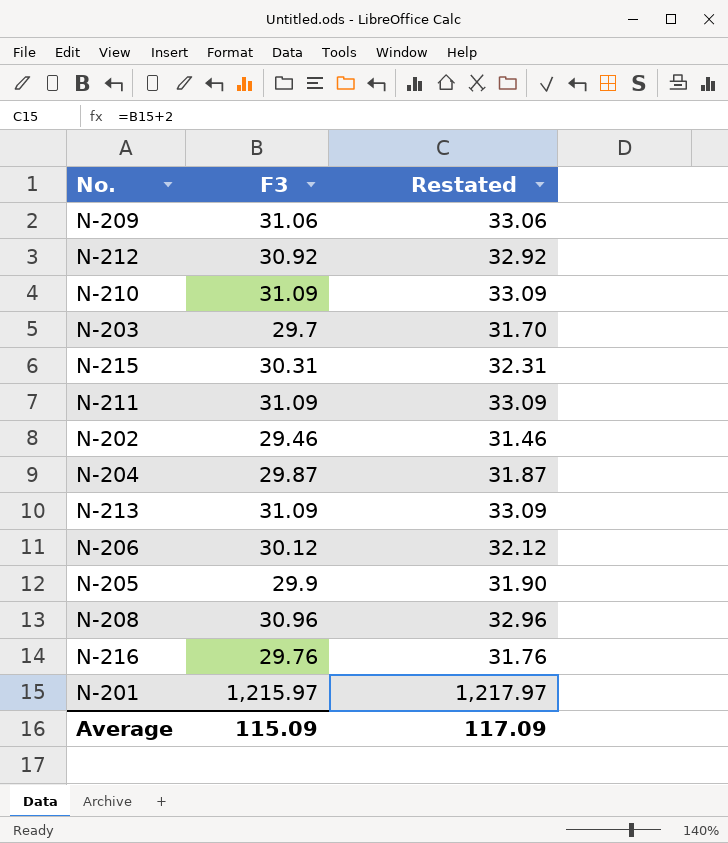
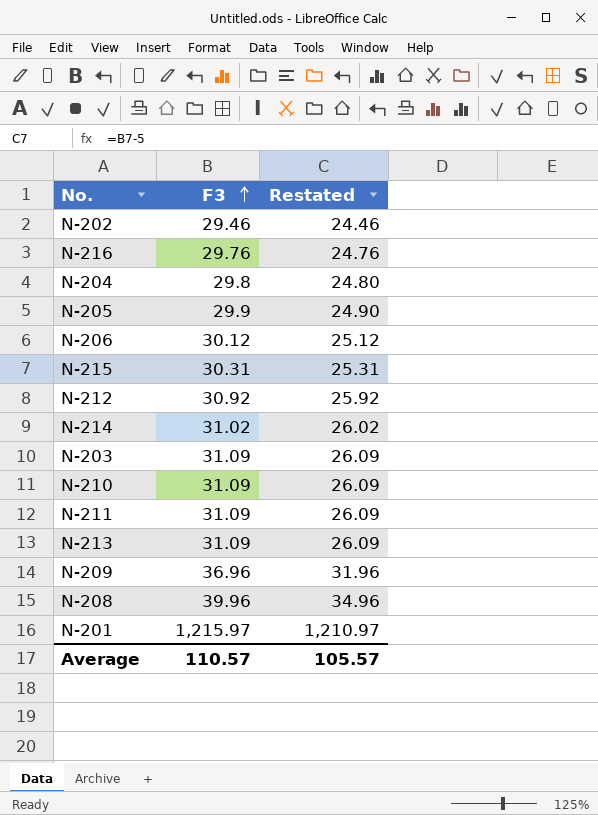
row order: none -> F3 ascending
column Restated | formula: [F3] + 2 -> [F3] - 5
N-204 | F3: 29.87 -> 29.8
row N-214: none -> 31.02 | 26.02
N-203 | F3: 29.7 -> 31.09
N-209 | F3: 31.06 -> 36.96
N-208 | F3: 30.96 -> 39.96
Average | F3: 115.09 -> 110.57
Average | Restated: 117.09 -> 105.57

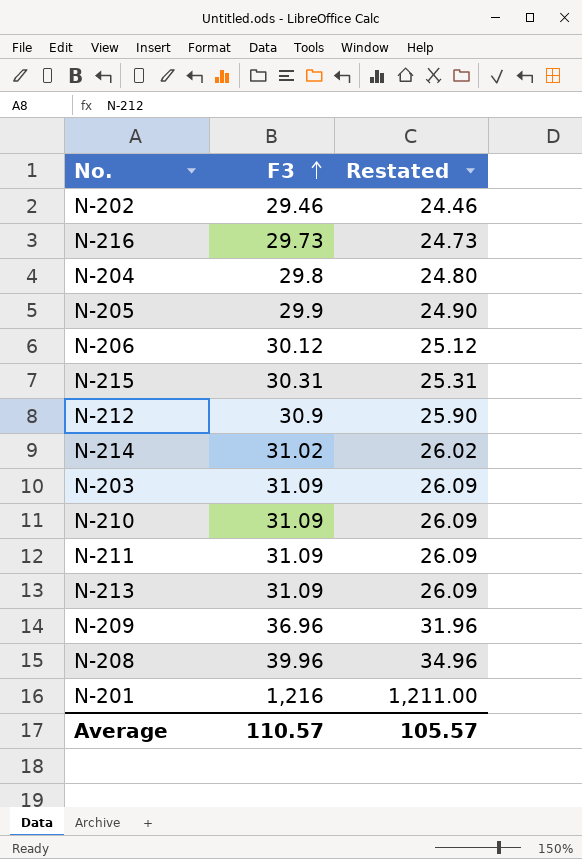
N-216 | F3: 29.76 -> 29.73
N-216 | Restated: 24.76 -> 24.73
N-212 | F3: 30.92 -> 30.9
N-212 | Restated: 25.92 -> 25.90
N-201 | F3: 1,215.97 -> 1,216
N-201 | Restated: 1,210.97 -> 1,211.00

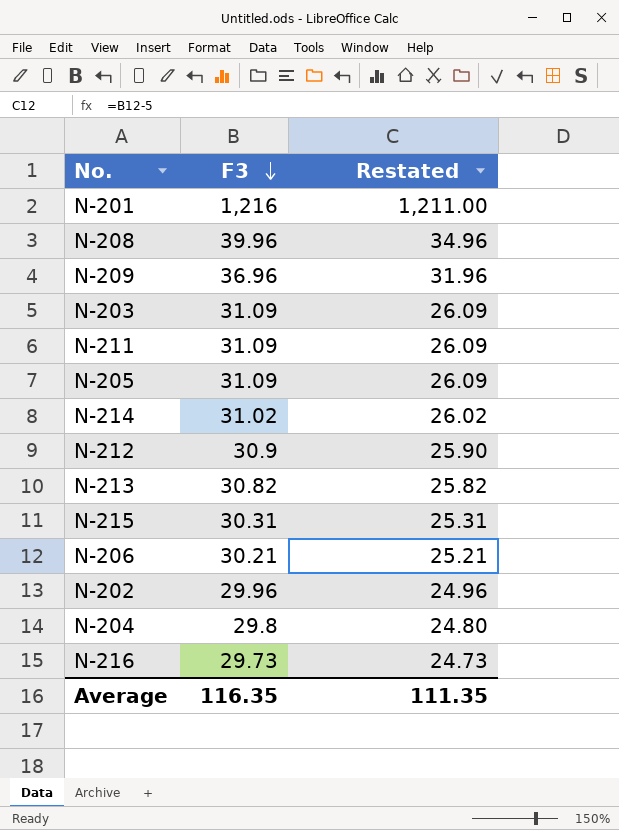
row order: F3 ascending -> F3 descending
row N-210: 31.09 | 26.09 -> none
N-205 | F3: 29.9 -> 31.09
N-205 | Restated: 24.90 -> 26.09
N-213 | F3: 31.09 -> 30.82
N-213 | Restated: 26.09 -> 25.82
N-206 | F3: 30.12 -> 30.21
N-206 | Restated: 25.12 -> 25.21
N-202 | F3: 29.46 -> 29.96
N-202 | Restated: 24.46 -> 24.96
Average | F3: 110.57 -> 116.35
Average | Restated: 105.57 -> 111.35

